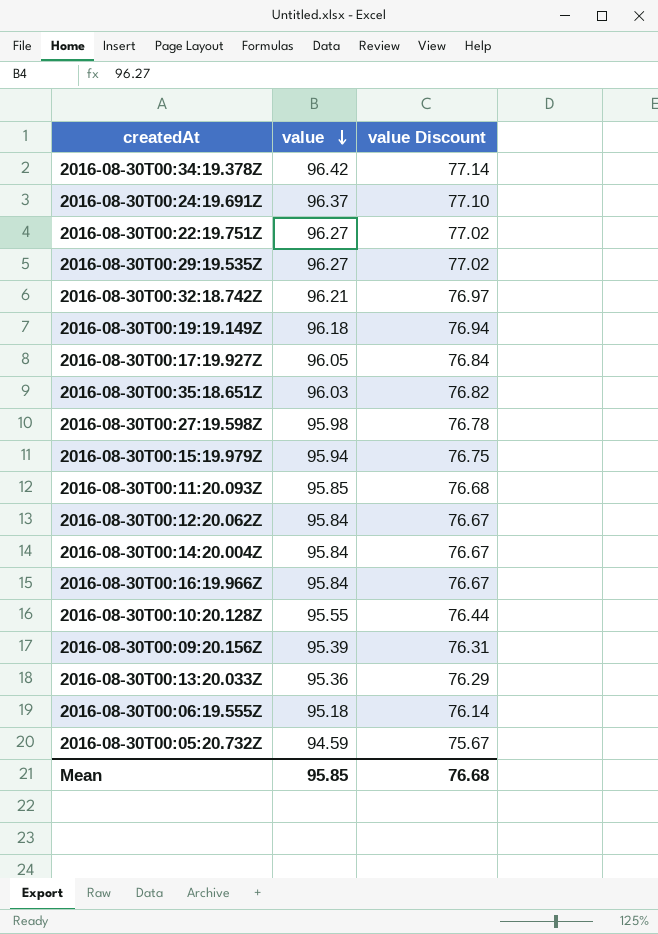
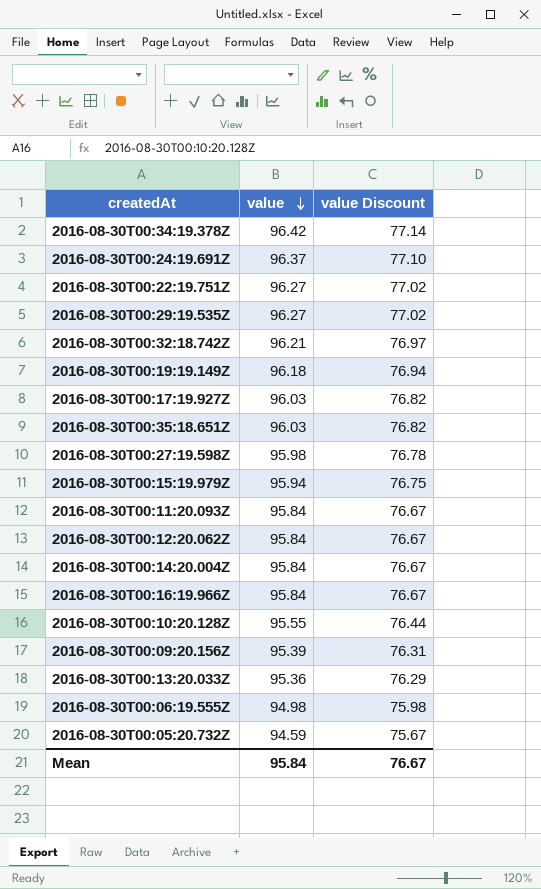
2016-08-30T00:17:19.927Z | value: 96.05 -> 96.03
2016-08-30T00:17:19.927Z | value Discount: 76.84 -> 76.82
2016-08-30T00:11:20.093Z | value: 95.85 -> 95.84
2016-08-30T00:11:20.093Z | value Discount: 76.68 -> 76.67
2016-08-30T00:06:19.555Z | value: 95.18 -> 94.98
2016-08-30T00:06:19.555Z | value Discount: 76.14 -> 75.98
Mean | value: 95.85 -> 95.84
Mean | value Discount: 76.68 -> 76.67

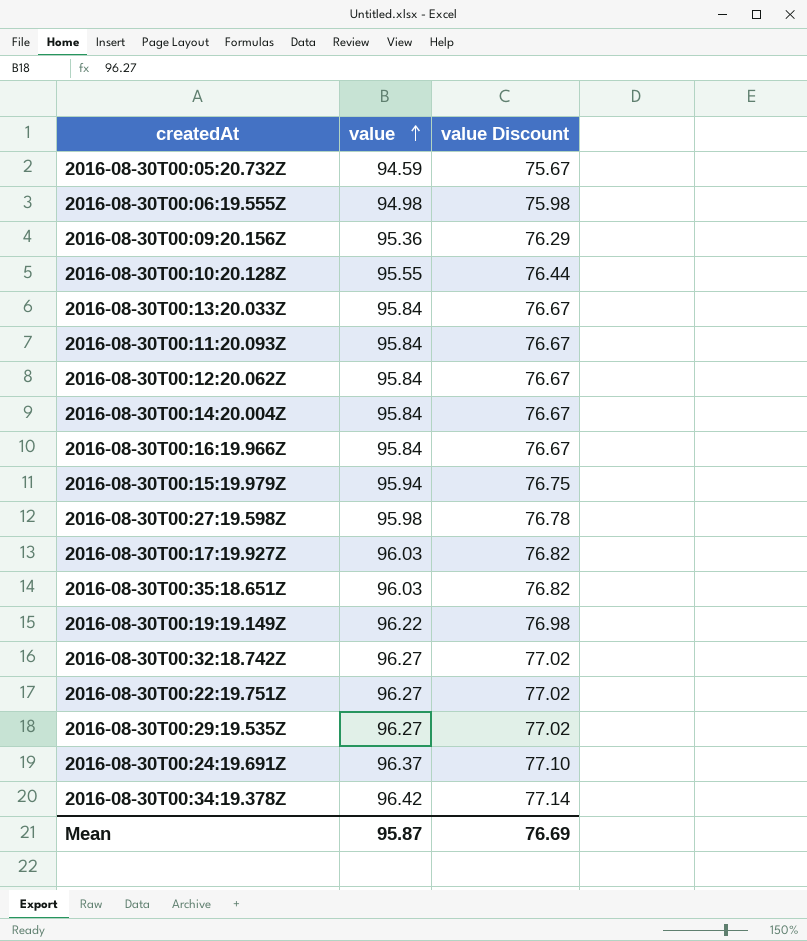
row order: value descending -> value ascending
2016-08-30T00:09:20.156Z | value: 95.39 -> 95.36
2016-08-30T00:09:20.156Z | value Discount: 76.31 -> 76.29
2016-08-30T00:13:20.033Z | value: 95.36 -> 95.84
2016-08-30T00:13:20.033Z | value Discount: 76.29 -> 76.67
2016-08-30T00:19:19.149Z | value: 96.18 -> 96.22
2016-08-30T00:19:19.149Z | value Discount: 76.94 -> 76.98
2016-08-30T00:32:18.742Z | value: 96.21 -> 96.27
2016-08-30T00:32:18.742Z | value Discount: 76.97 -> 77.02
Mean | value: 95.84 -> 95.87
Mean | value Discount: 76.67 -> 76.69

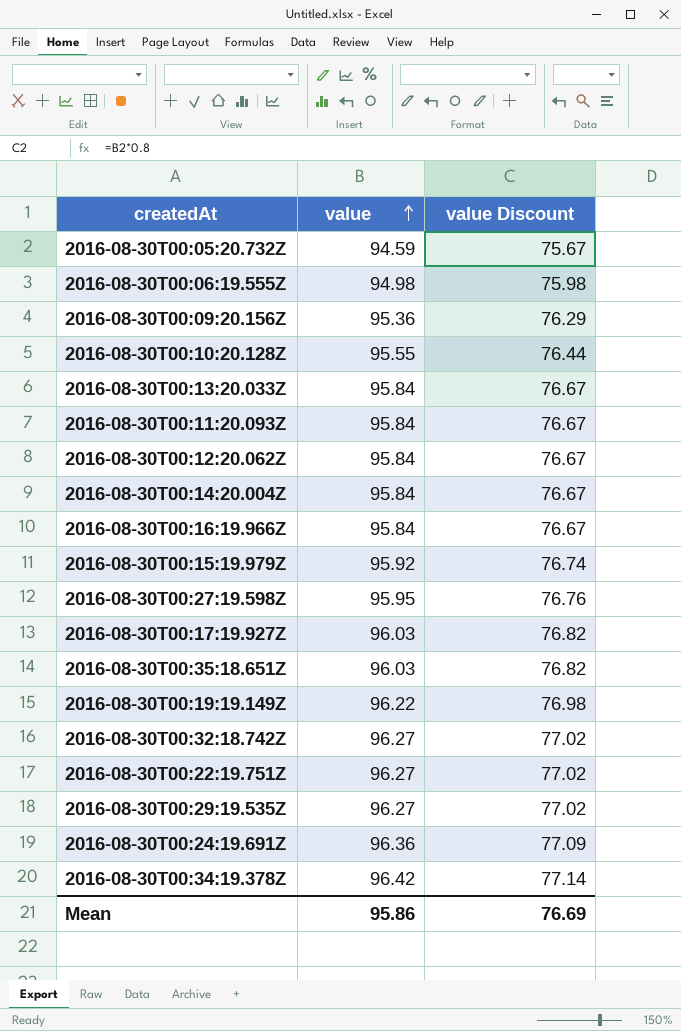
2016-08-30T00:15:19.979Z | value: 95.94 -> 95.92
2016-08-30T00:15:19.979Z | value Discount: 76.75 -> 76.74
2016-08-30T00:27:19.598Z | value: 95.98 -> 95.95
2016-08-30T00:27:19.598Z | value Discount: 76.78 -> 76.76
2016-08-30T00:24:19.691Z | value: 96.37 -> 96.36
2016-08-30T00:24:19.691Z | value Discount: 77.10 -> 77.09
Mean | value: 95.87 -> 95.86

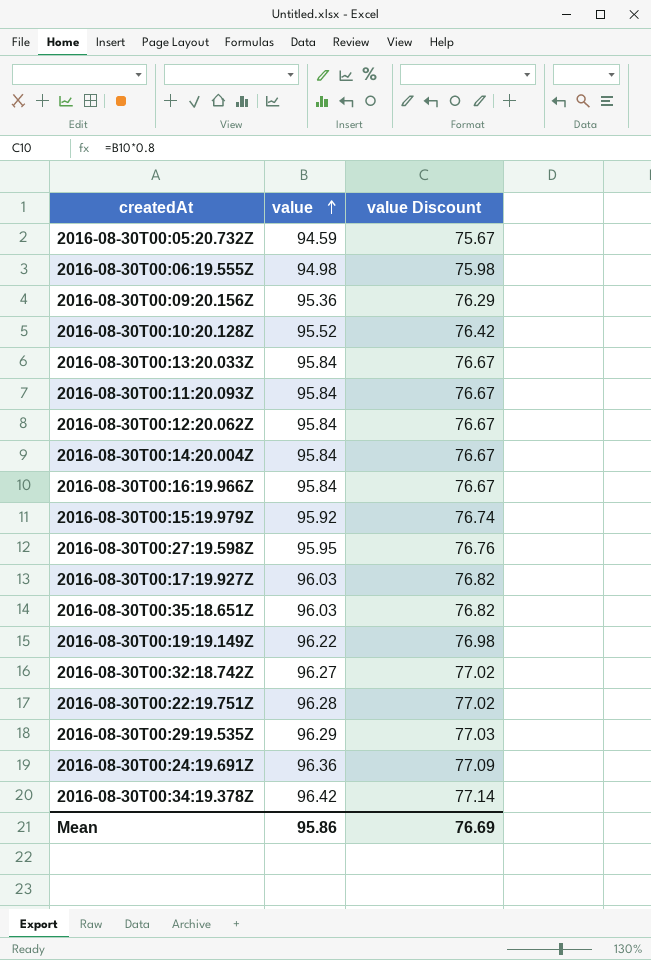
2016-08-30T00:10:20.128Z | value: 95.55 -> 95.52
2016-08-30T00:10:20.128Z | value Discount: 76.44 -> 76.42
2016-08-30T00:22:19.751Z | value: 96.27 -> 96.28
2016-08-30T00:29:19.535Z | value: 96.27 -> 96.29
2016-08-30T00:29:19.535Z | value Discount: 77.02 -> 77.03

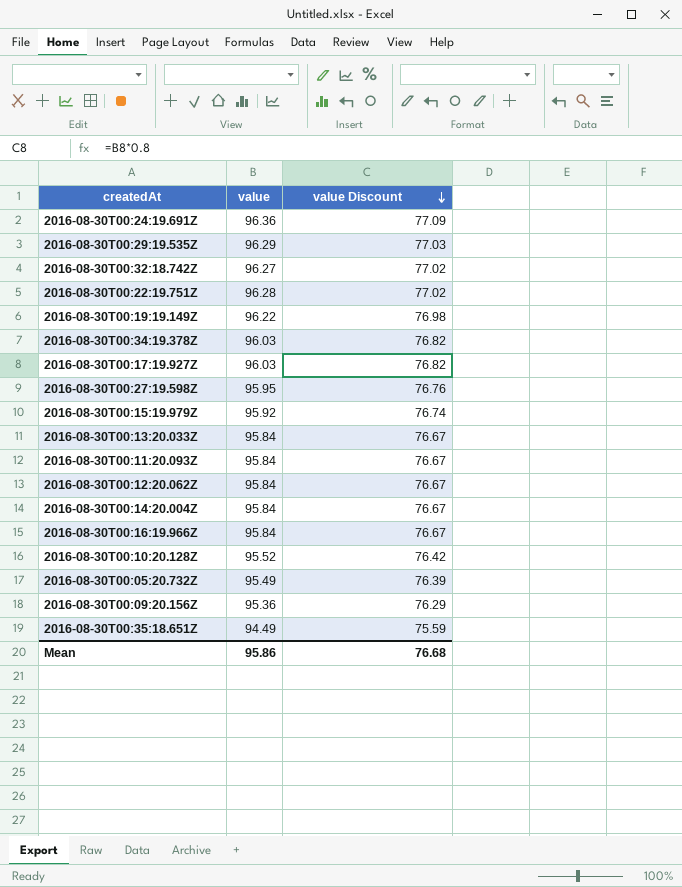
row order: value ascending -> value Discount descending
row 2016-08-30T00:06:19.555Z: 94.98 | 75.98 -> none
2016-08-30T00:34:19.378Z | value: 96.42 -> 96.03
2016-08-30T00:34:19.378Z | value Discount: 77.14 -> 76.82
2016-08-30T00:05:20.732Z | value: 94.59 -> 95.49
2016-08-30T00:05:20.732Z | value Discount: 75.67 -> 76.39
2016-08-30T00:35:18.651Z | value: 96.03 -> 94.49
2016-08-30T00:35:18.651Z | value Discount: 76.82 -> 75.59
Mean | value Discount: 76.69 -> 76.68

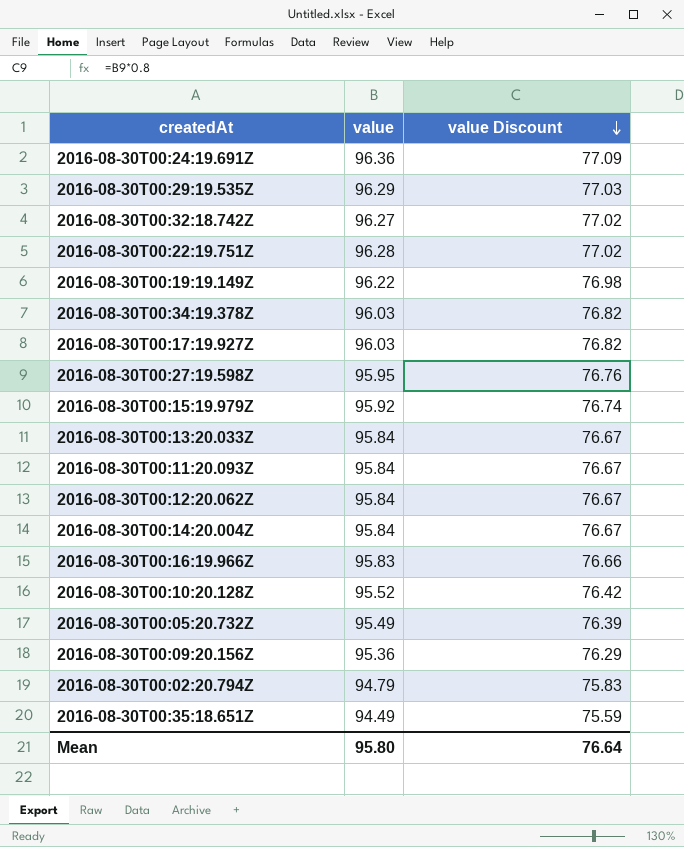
2016-08-30T00:16:19.966Z | value: 95.84 -> 95.83
2016-08-30T00:16:19.966Z | value Discount: 76.67 -> 76.66
row 2016-08-30T00:02:20.794Z: none -> 94.79 | 75.83
Mean | value: 95.86 -> 95.80
Mean | value Discount: 76.68 -> 76.64

